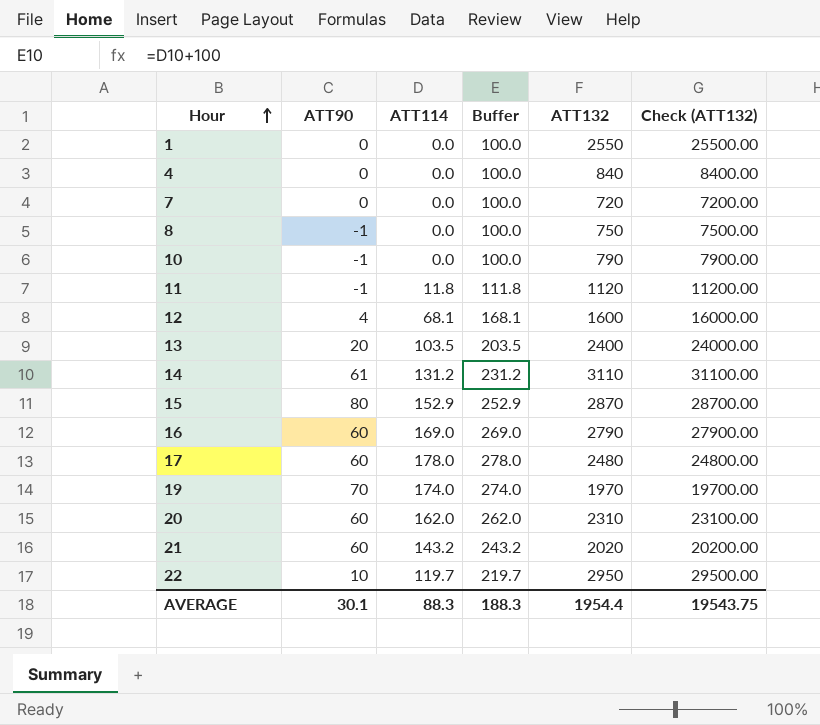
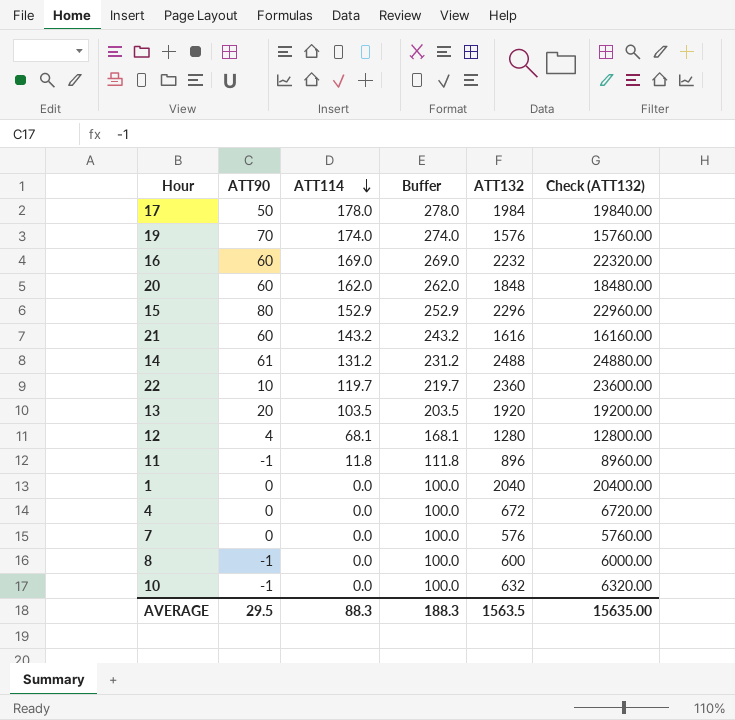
row order: Hour ascending -> ATT114 descending
17 | ATT90: 60 -> 50
17 | ATT132: 2480 -> 1984
17 | Check (ATT132): 24800.00 -> 19840.00
19 | ATT132: 1970 -> 1576
19 | Check (ATT132): 19700.00 -> 15760.00
16 | ATT132: 2790 -> 2232
16 | Check (ATT132): 27900.00 -> 22320.00
20 | ATT132: 2310 -> 1848
20 | Check (ATT132): 23100.00 -> 18480.00
15 | ATT132: 2870 -> 2296
15 | Check (ATT132): 28700.00 -> 22960.00
21 | ATT132: 2020 -> 1616
21 | Check (ATT132): 20200.00 -> 16160.00
14 | ATT132: 3110 -> 2488
14 | Check (ATT132): 31100.00 -> 24880.00
22 | ATT132: 2950 -> 2360
22 | Check (ATT132): 29500.00 -> 23600.00
13 | ATT132: 2400 -> 1920
13 | Check (ATT132): 24000.00 -> 19200.00
12 | ATT132: 1600 -> 1280
12 | Check (ATT132): 16000.00 -> 12800.00
11 | ATT132: 1120 -> 896
11 | Check (ATT132): 11200.00 -> 8960.00
1 | ATT132: 2550 -> 2040
1 | Check (ATT132): 25500.00 -> 20400.00
4 | ATT132: 840 -> 672
4 | Check (ATT132): 8400.00 -> 6720.00
7 | ATT132: 720 -> 576
7 | Check (ATT132): 7200.00 -> 5760.00
8 | ATT132: 750 -> 600
8 | Check (ATT132): 7500.00 -> 6000.00
10 | ATT132: 790 -> 632
10 | Check (ATT132): 7900.00 -> 6320.00
AVERAGE | ATT90: 30.1 -> 29.5
AVERAGE | ATT132: 1954.4 -> 1563.5
AVERAGE | Check (ATT132): 19543.75 -> 15635.00

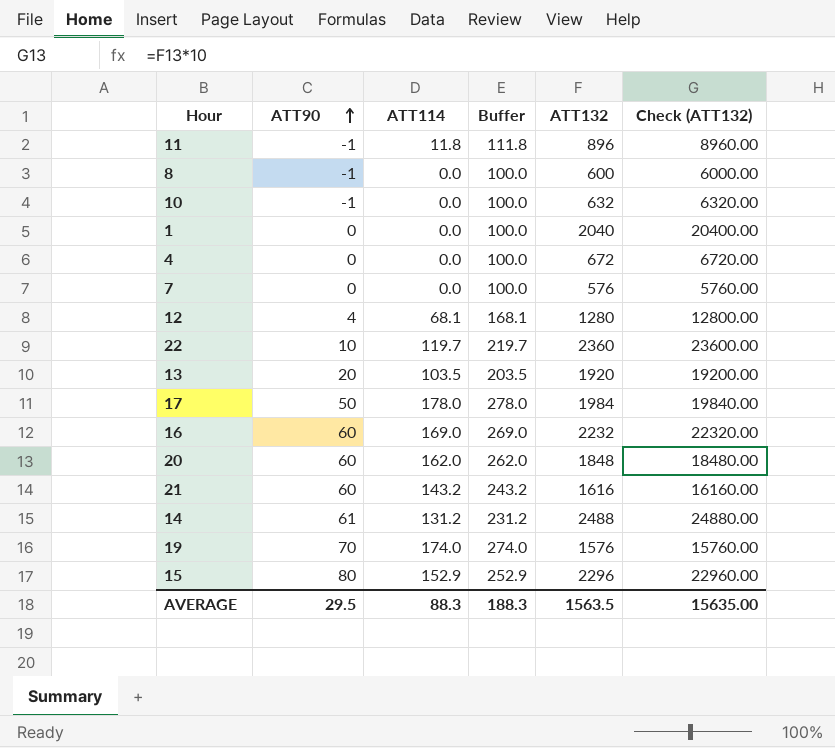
row order: ATT114 descending -> ATT90 ascending

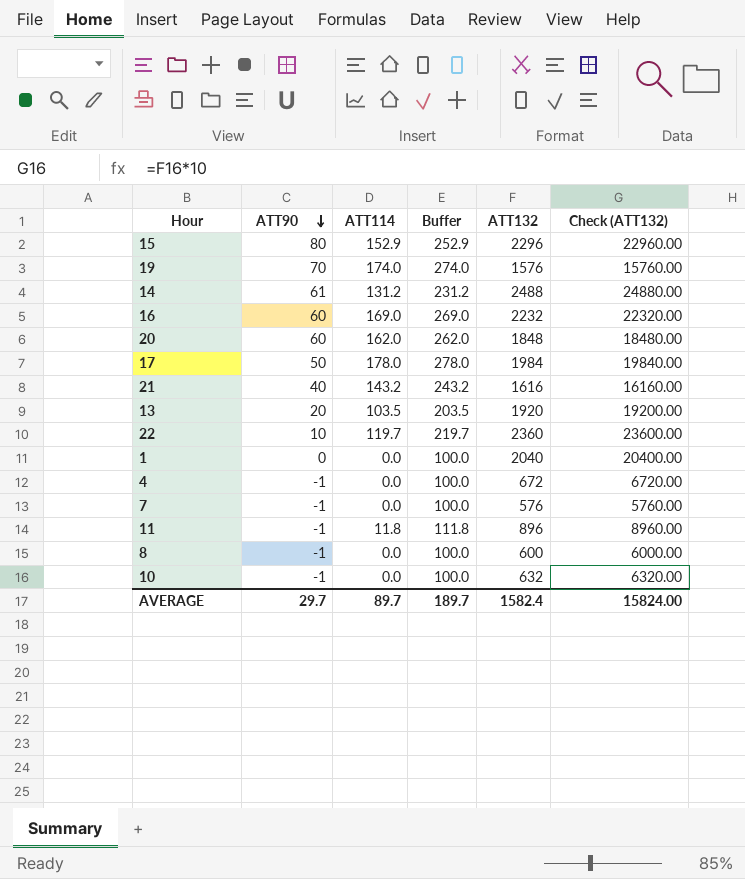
row order: ATT90 ascending -> ATT90 descending
row 12: 4 | 68.1 | 168.1 | 1280 | 12800.00 -> none
21 | ATT90: 60 -> 40
4 | ATT90: 0 -> -1
7 | ATT90: 0 -> -1
AVERAGE | ATT90: 29.5 -> 29.7
AVERAGE | ATT114: 88.3 -> 89.7
AVERAGE | Buffer: 188.3 -> 189.7
AVERAGE | ATT132: 1563.5 -> 1582.4
AVERAGE | Check (ATT132): 15635.00 -> 15824.00

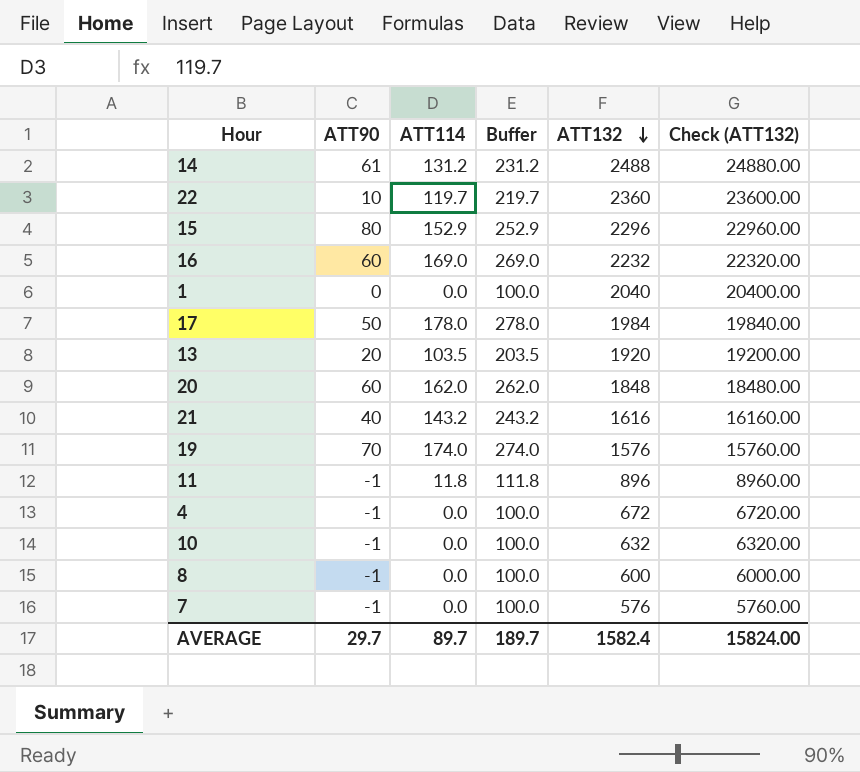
row order: ATT90 descending -> ATT132 descending

